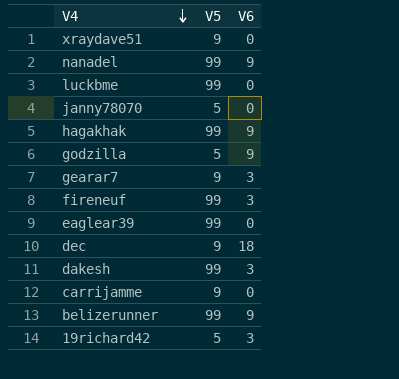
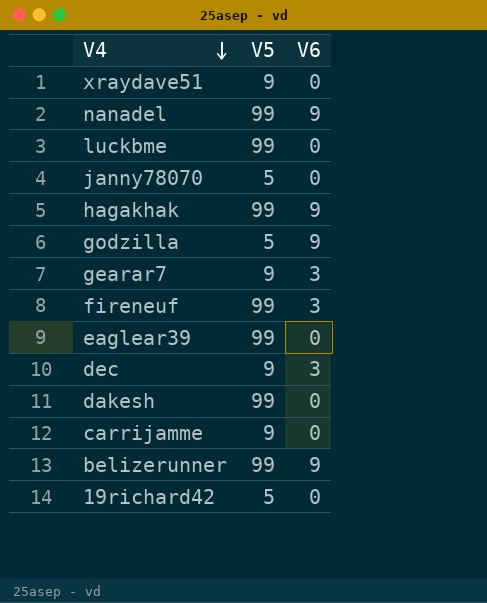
dec | V6: 18 -> 3
dakesh | V6: 3 -> 0
19richard42 | V6: 3 -> 0

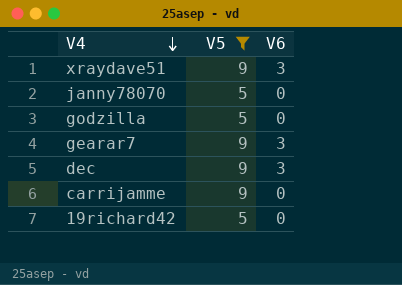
filter: none -> V5 != 99
xraydave51 | V6: 0 -> 3
godzilla | V6: 9 -> 0

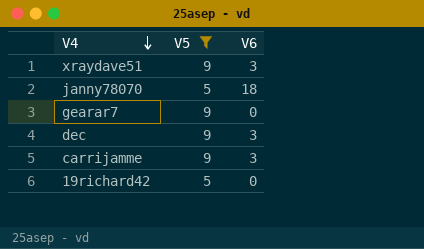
row godzilla: 5 | 0 -> none
janny78070 | V6: 0 -> 18
gearar7 | V6: 3 -> 0
carrijamme | V6: 0 -> 3

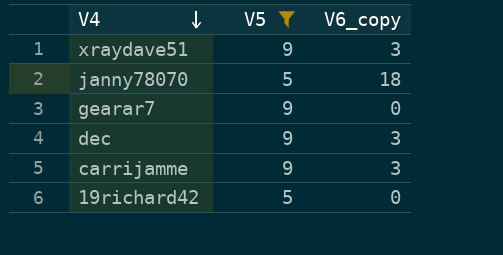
column name: V6 -> V6_copy

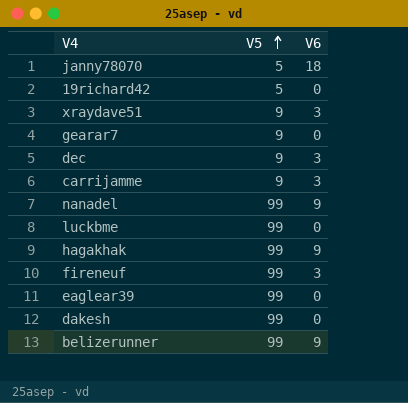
filter: V5 != 99 -> none
row order: V4 descending -> V5 ascending
column name: V6_copy -> V6

